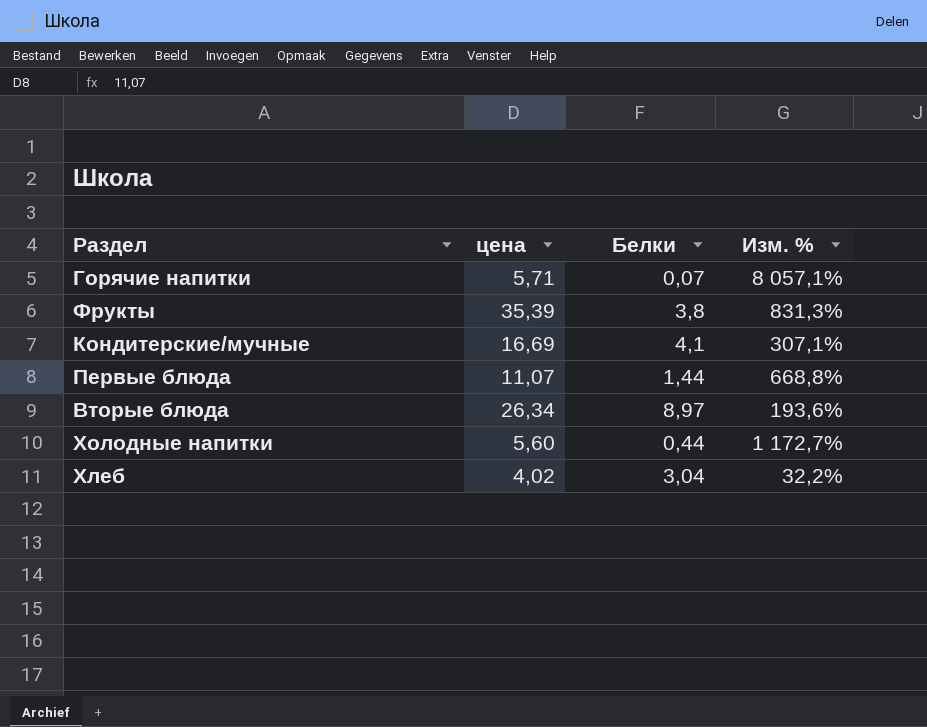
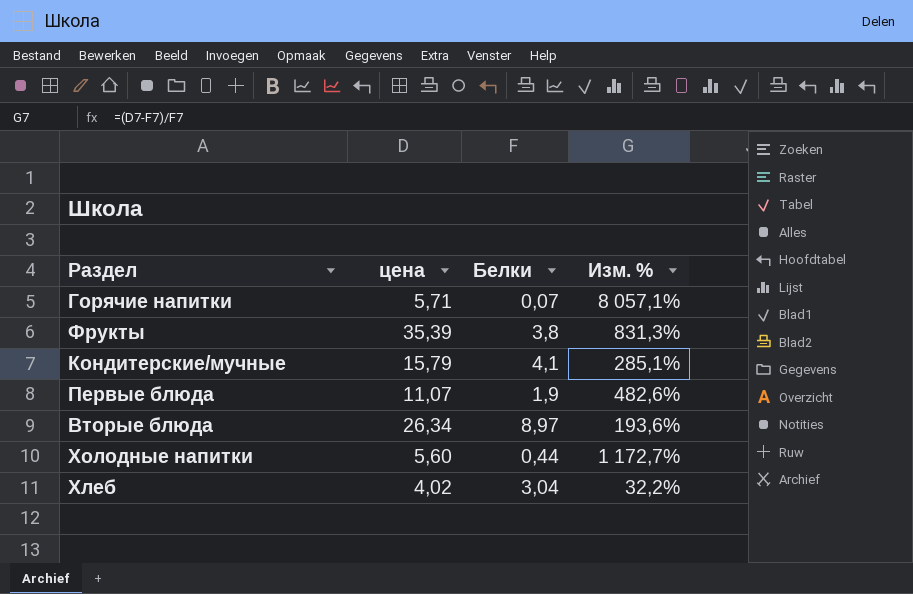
Кондитерские/мучные | цена: 16,69 -> 15,79
Кондитерские/мучные | Изм. %: 307,1% -> 285,1%
Первые блюда | Белки: 1,44 -> 1,9
Первые блюда | Изм. %: 668,8% -> 482,6%

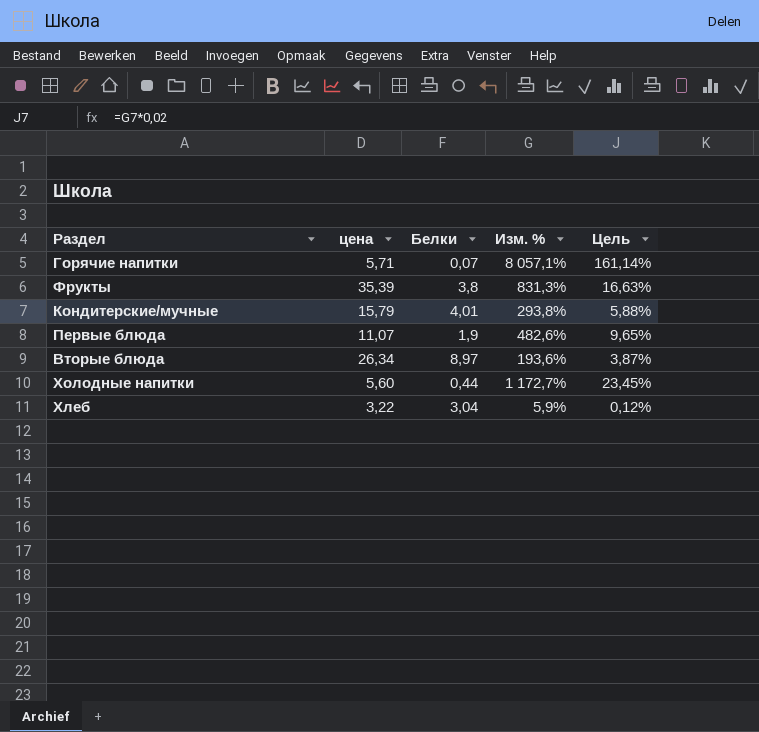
column Цель | formula: none -> [Изм. %] * 0,02
Кондитерские/мучные | Белки: 4,1 -> 4,01
Кондитерские/мучные | Изм. %: 285,1% -> 293,8%
Хлеб | цена: 4,02 -> 3,22
Хлеб | Изм. %: 32,2% -> 5,9%

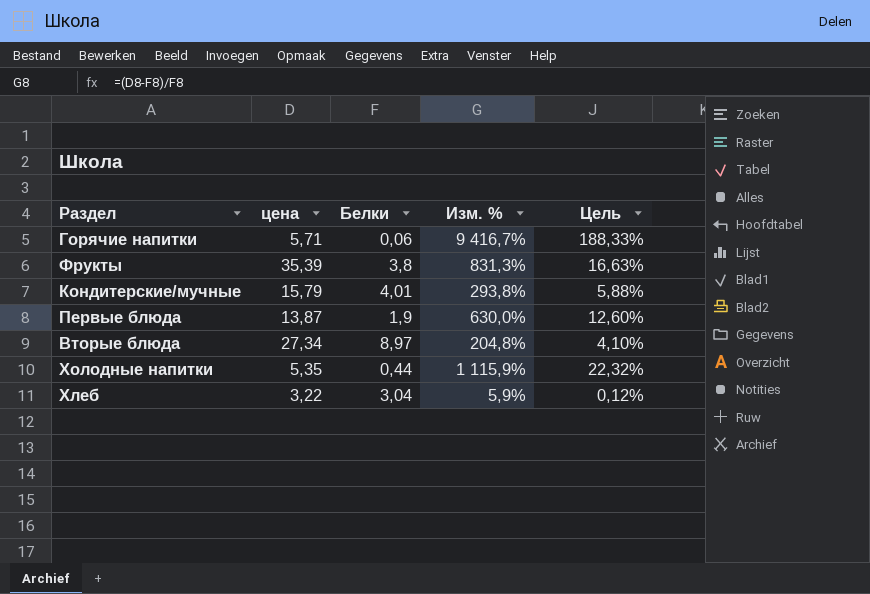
Горячие напитки | Белки: 0,07 -> 0,06
Горячие напитки | Изм. %: 8 057,1% -> 9 416,7%
Горячие напитки | Цель: 161,14% -> 188,33%
Первые блюда | цена: 11,07 -> 13,87
Первые блюда | Изм. %: 482,6% -> 630,0%
Первые блюда | Цель: 9,65% -> 12,60%
Вторые блюда | цена: 26,34 -> 27,34
Вторые блюда | Изм. %: 193,6% -> 204,8%
Вторые блюда | Цель: 3,87% -> 4,10%
Холодные напитки | цена: 5,60 -> 5,35
Холодные напитки | Изм. %: 1 172,7% -> 1 115,9%
Холодные напитки | Цель: 23,45% -> 22,32%

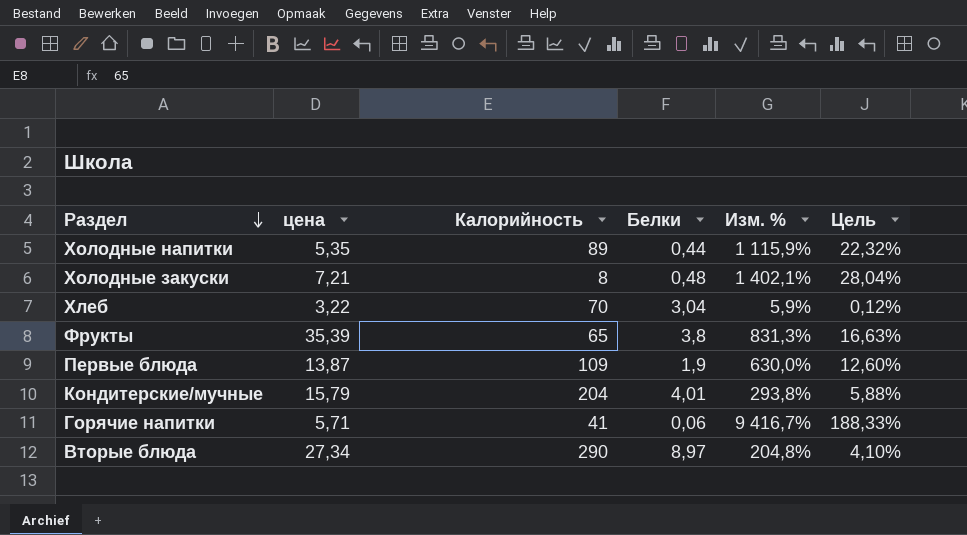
row order: none -> Раздел descending
column Калорийность | position: none -> 3
row Холодные закуски: none -> 7,21 | 8 | 0,48 | 1 402,1% | 28,04%

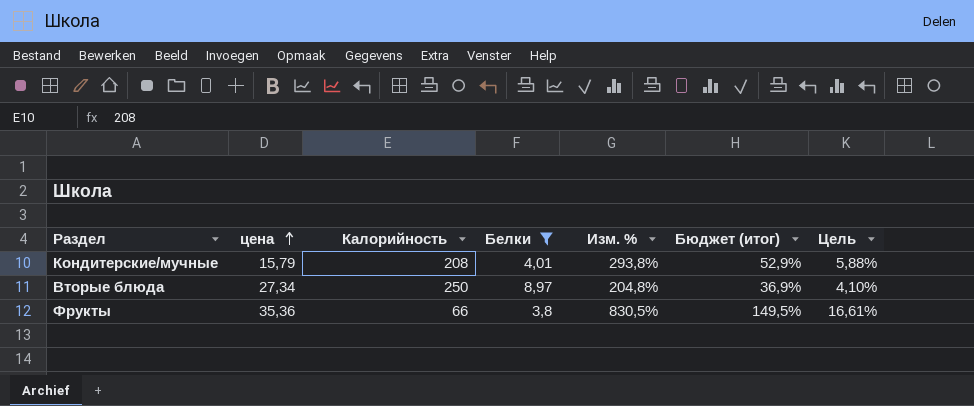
filter: none -> Белки >= 3,8
row order: Раздел descending -> цена ascending
column Бюджет (итог) | formula: none -> [Изм. %] * 0,18
Кондитерские/мучные | Калорийность: 204 -> 208
Вторые блюда | Калорийность: 290 -> 250
Фрукты | цена: 35,39 -> 35,36
Фрукты | Калорийность: 65 -> 66
Фрукты | Изм. %: 831,3% -> 830,5%
Фрукты | Цель: 16,63% -> 16,61%

